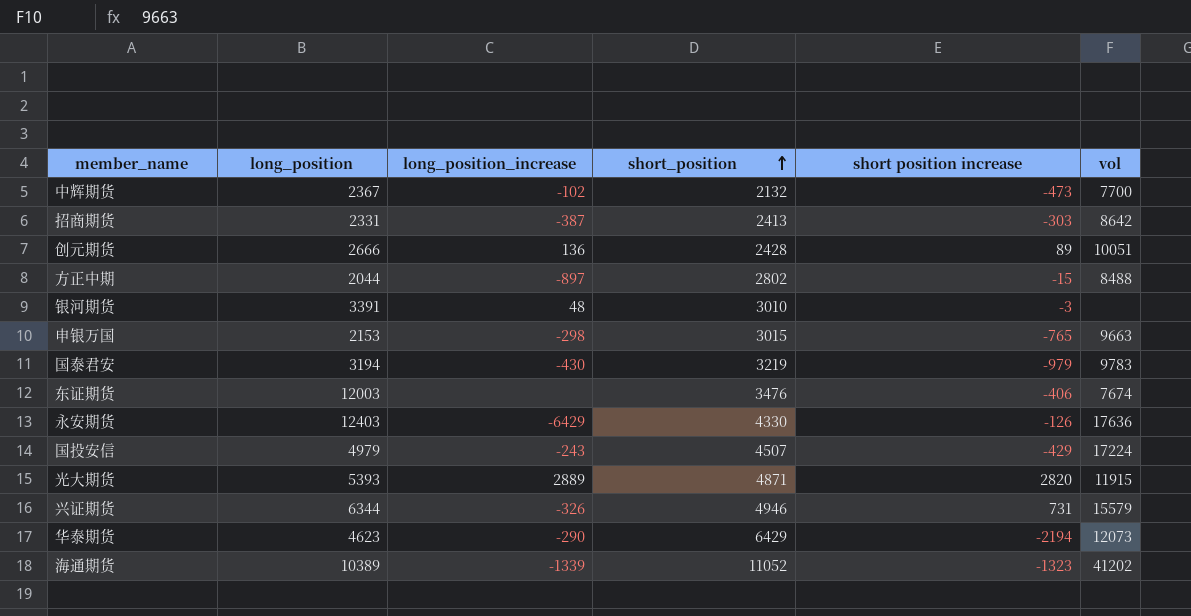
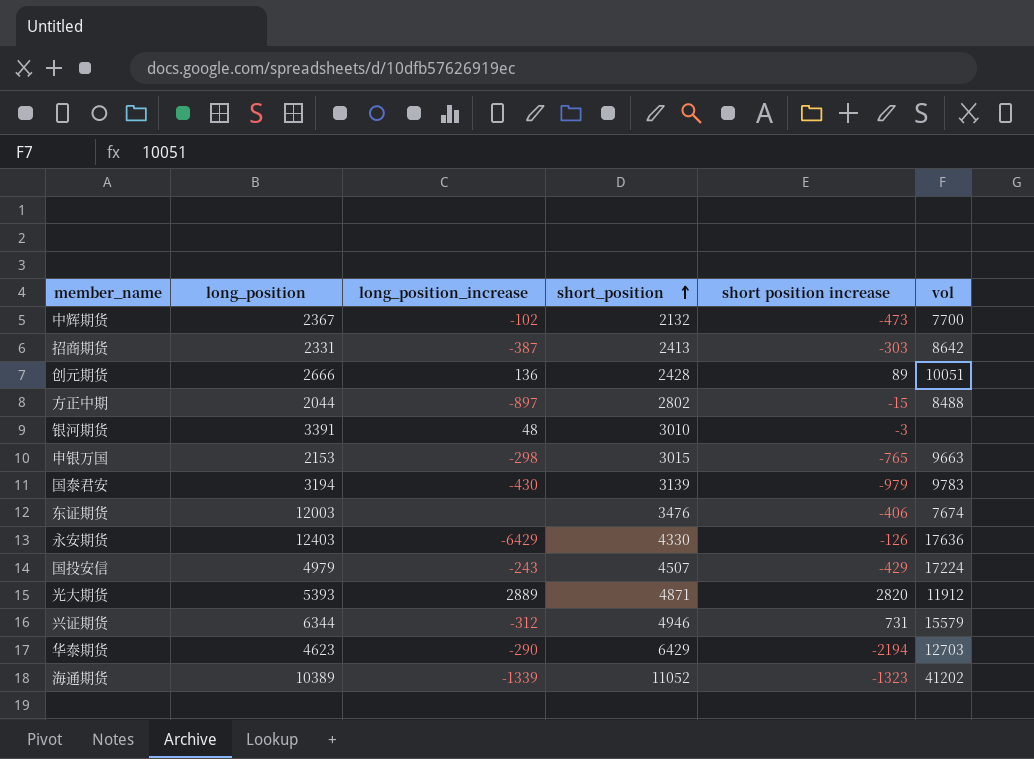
国泰君安 | short_position: 3219 -> 3139
光大期货 | vol: 11915 -> 11912
兴证期货 | long_position_increase: -326 -> -312
华泰期货 | vol: 12073 -> 12703

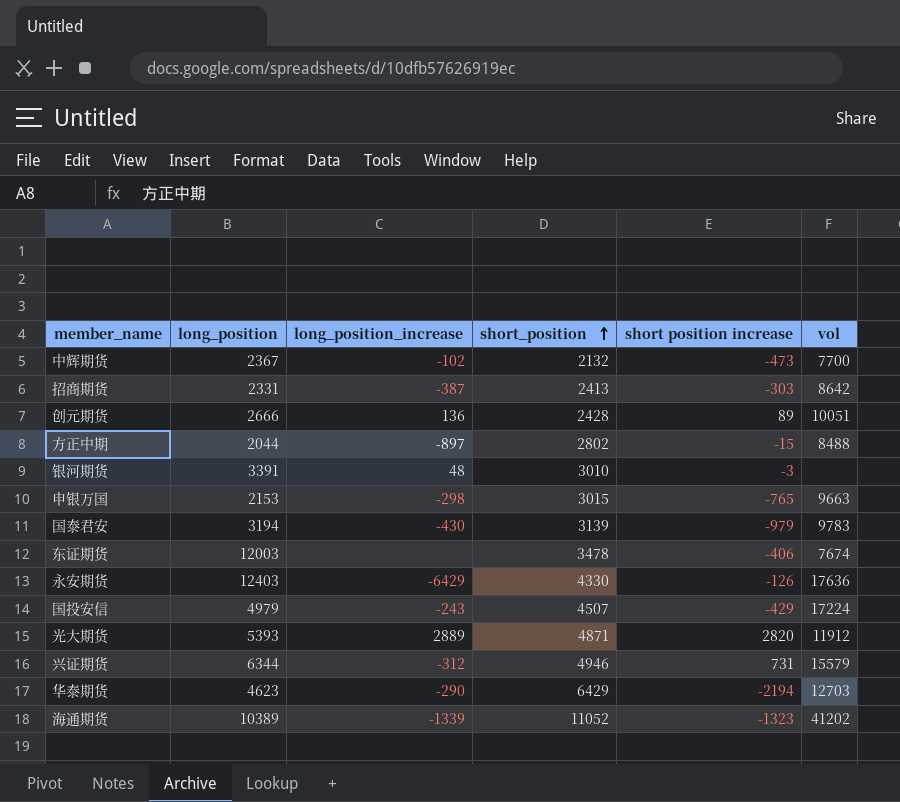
东证期货 | short_position: 3476 -> 3478

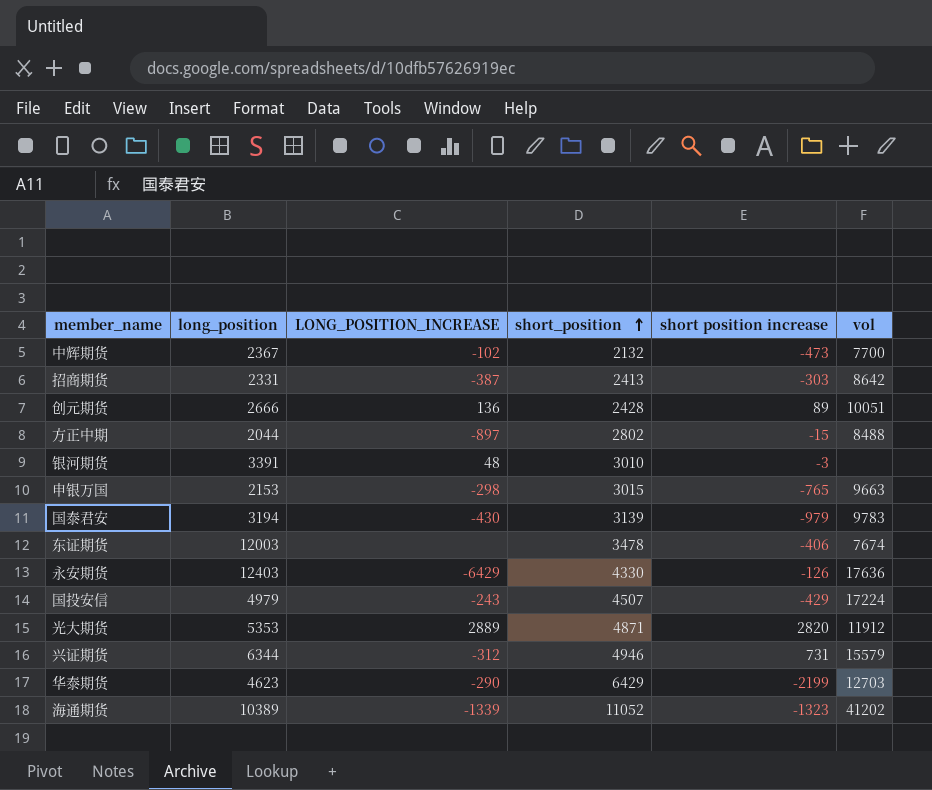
column name: long_position_increase -> LONG_POSITION_INCREASE
光大期货 | long_position: 5393 -> 5353
华泰期货 | short position increase: -2194 -> -2199

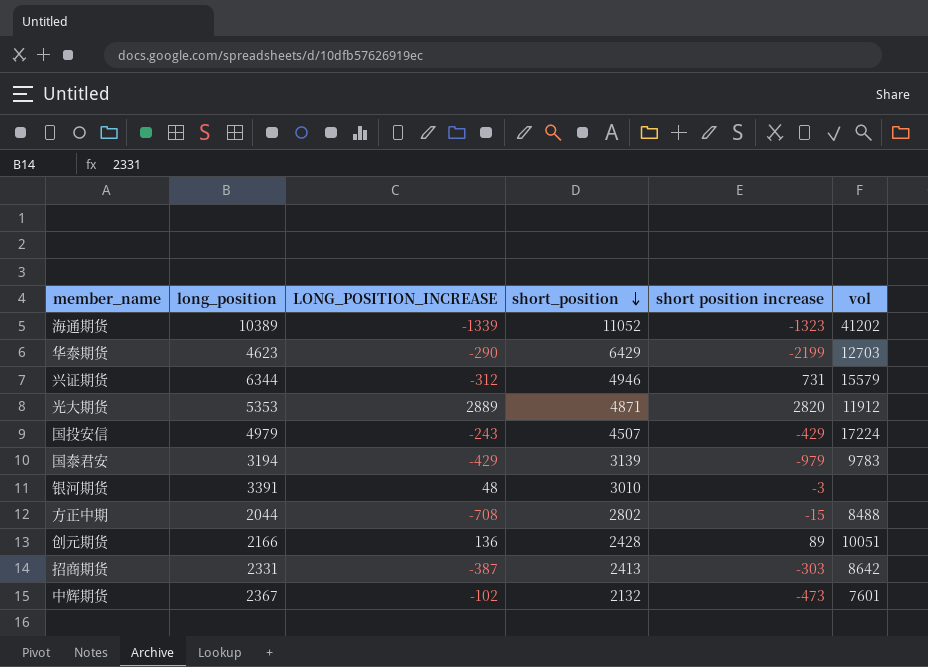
row order: short_position ascending -> short_position descending
row 申银万国: 2153 | -298 | 3015 | -765 | 9663 -> none
row 东证期货: 12003 | none | 3478 | -406 | 7674 -> none
row 永安期货: 12403 | -6429 | 4330 | -126 | 17636 -> none
国泰君安 | LONG_POSITION_INCREASE: -430 -> -429
方正中期 | LONG_POSITION_INCREASE: -897 -> -708
创元期货 | long_position: 2666 -> 2166
中辉期货 | vol: 7700 -> 7601

